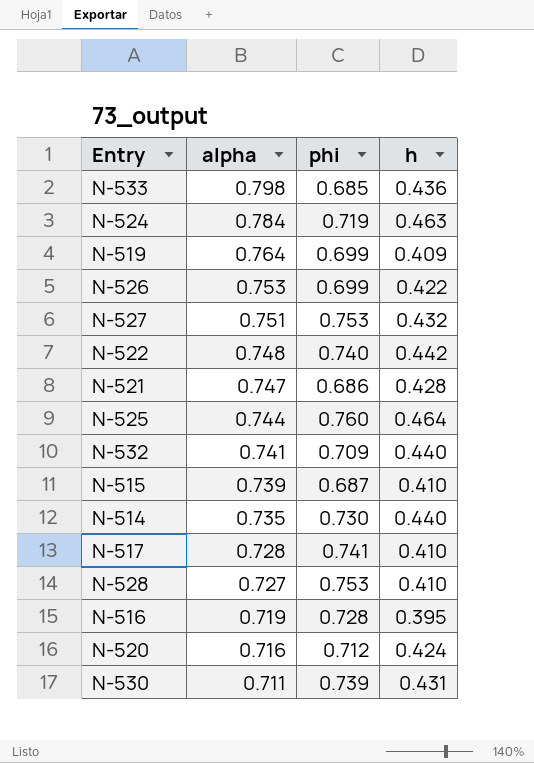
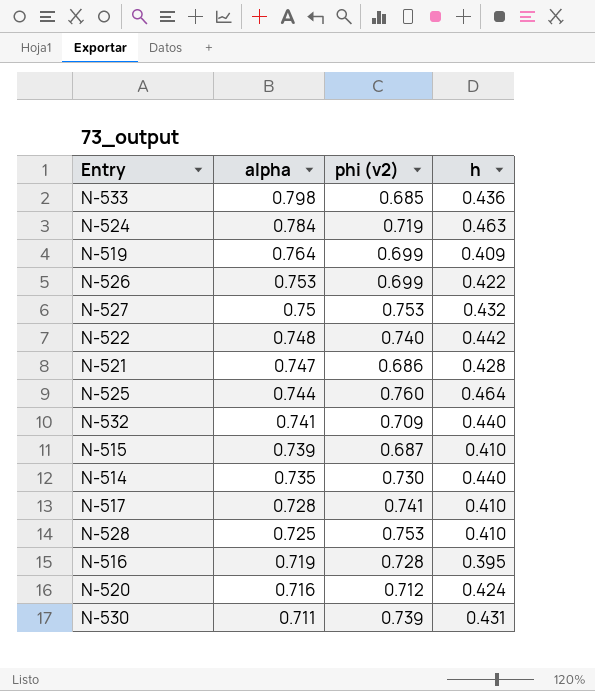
column name: phi -> phi (v2)
N-527 | alpha: 0.751 -> 0.75
N-528 | alpha: 0.727 -> 0.725

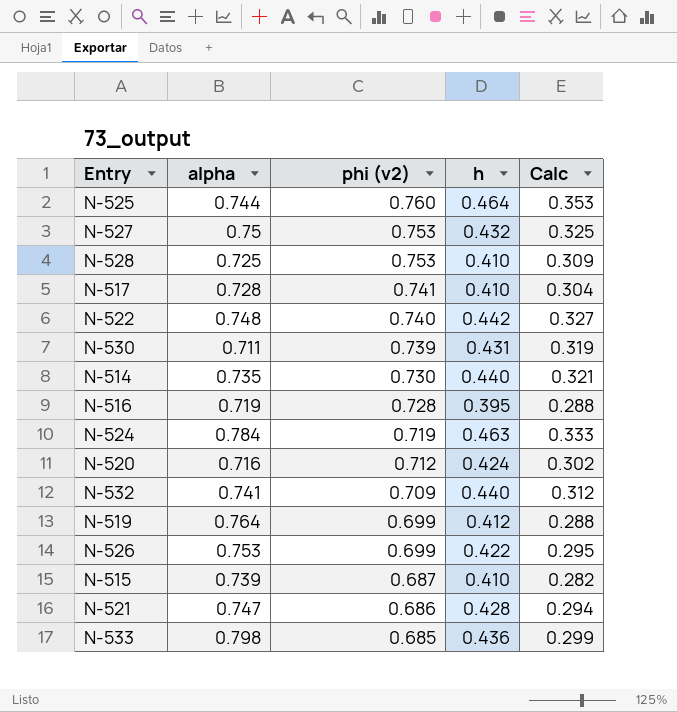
row order: alpha descending -> phi (v2) descending
column Calc | formula: none -> [phi (v2)] * [h]
N-519 | h: 0.409 -> 0.412

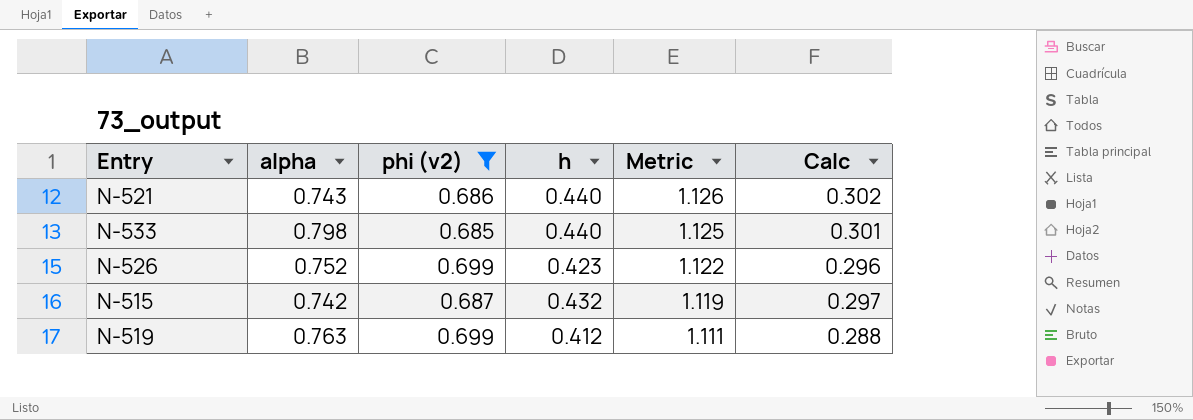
filter: none -> phi (v2) <= 0.699
row order: phi (v2) descending -> Metric descending
column Metric | formula: none -> [phi (v2)] + [h]
N-521 | alpha: 0.747 -> 0.743
N-521 | h: 0.428 -> 0.440
N-521 | Calc: 0.294 -> 0.302
N-533 | h: 0.436 -> 0.440
N-533 | Calc: 0.299 -> 0.301
N-526 | alpha: 0.753 -> 0.752
N-526 | h: 0.422 -> 0.423
N-526 | Calc: 0.295 -> 0.296
N-515 | alpha: 0.739 -> 0.742
N-515 | h: 0.410 -> 0.432
N-515 | Calc: 0.282 -> 0.297
N-519 | alpha: 0.764 -> 0.763

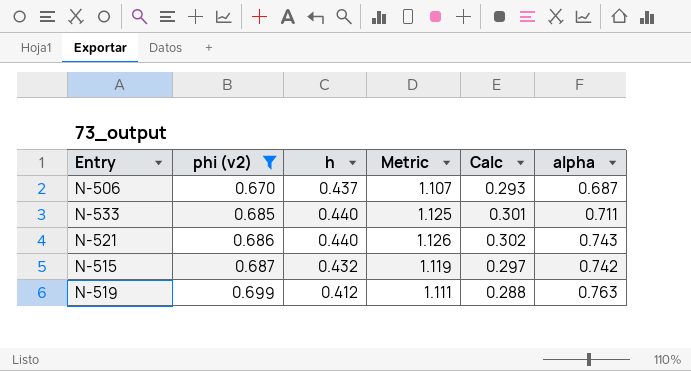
row order: Metric descending -> phi (v2) ascending
column alpha | position: 2 -> 6
row N-526: 0.752 | 0.699 | 0.423 | 1.122 | 0.296 -> none
row N-506: none -> 0.670 | 0.437 | 1.107 | 0.293 | 0.687
N-533 | alpha: 0.798 -> 0.711

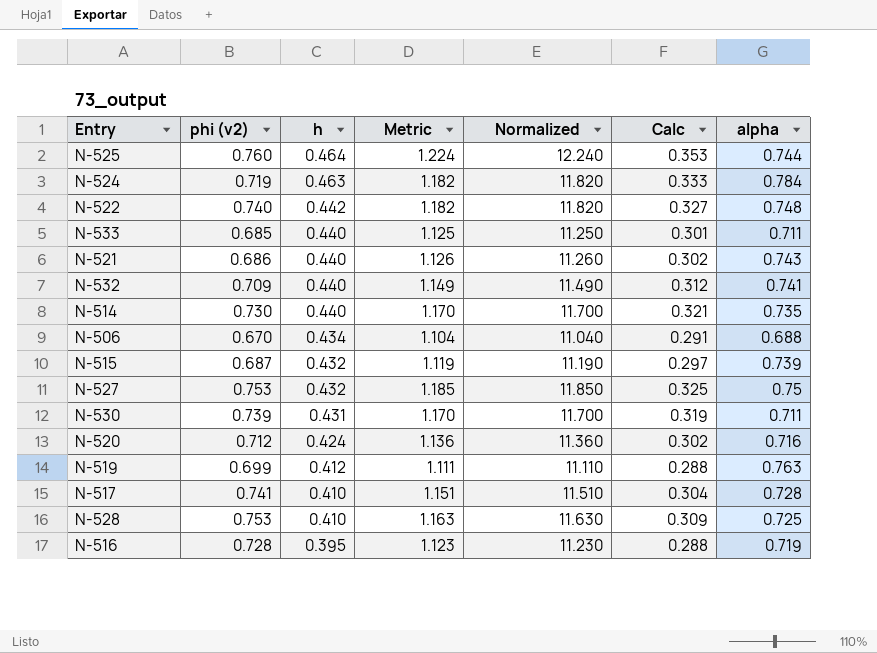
filter: phi (v2) <= 0.699 -> none
row order: phi (v2) ascending -> h descending
column Normalized | formula: none -> [Metric] * 10
N-506 | h: 0.437 -> 0.434
N-506 | Metric: 1.107 -> 1.104
N-506 | Calc: 0.293 -> 0.291
N-506 | alpha: 0.687 -> 0.688
N-515 | alpha: 0.742 -> 0.739

